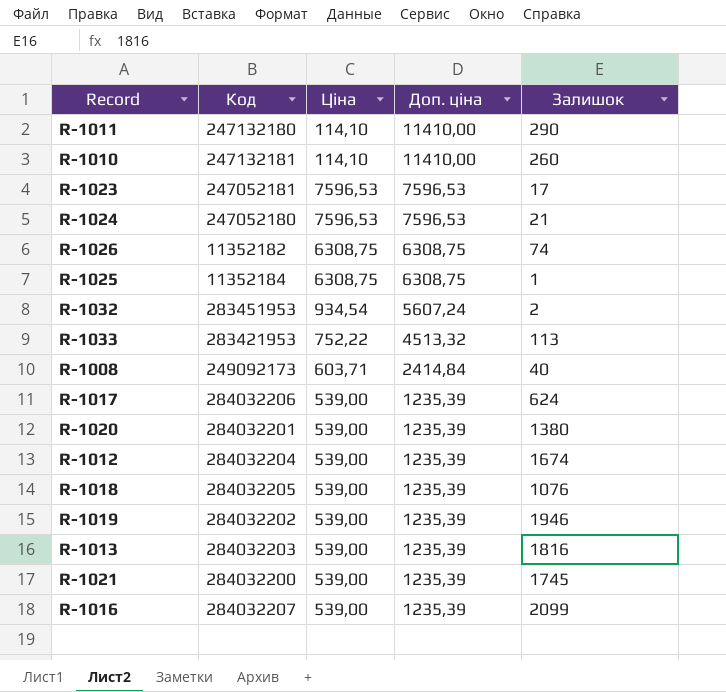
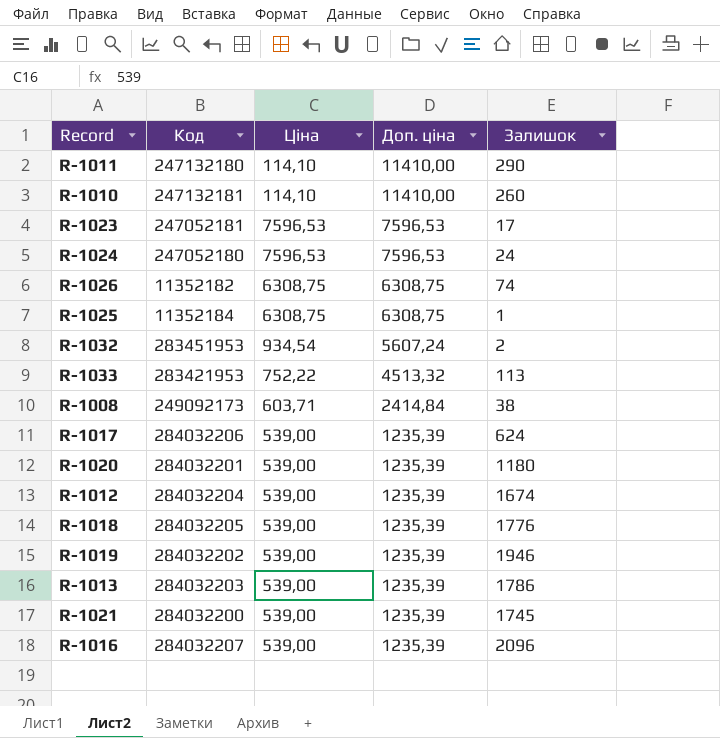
R-1024 | Залишок: 21 -> 24
R-1008 | Залишок: 40 -> 38
R-1020 | Залишок: 1380 -> 1180
R-1018 | Залишок: 1076 -> 1776
R-1013 | Залишок: 1816 -> 1786
R-1016 | Залишок: 2099 -> 2096

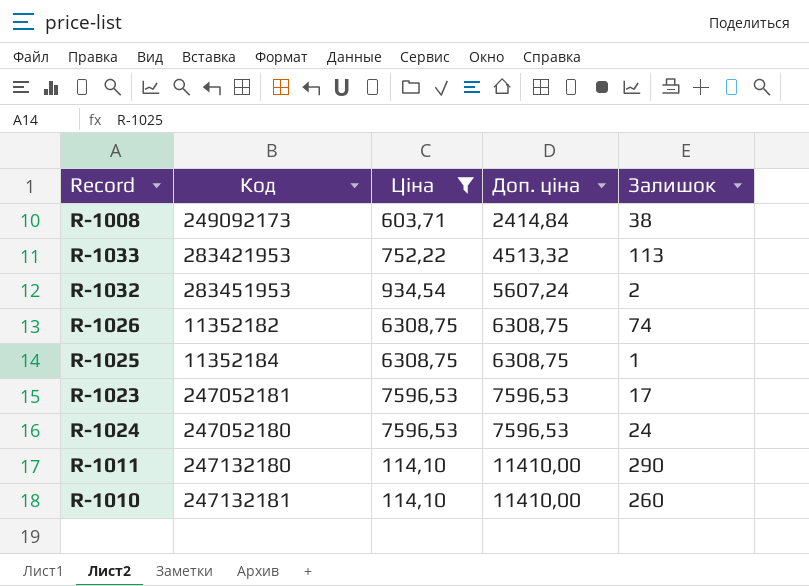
filter: none -> Ціна != 539,00
row order: Доп. ціна descending -> Доп. ціна ascending

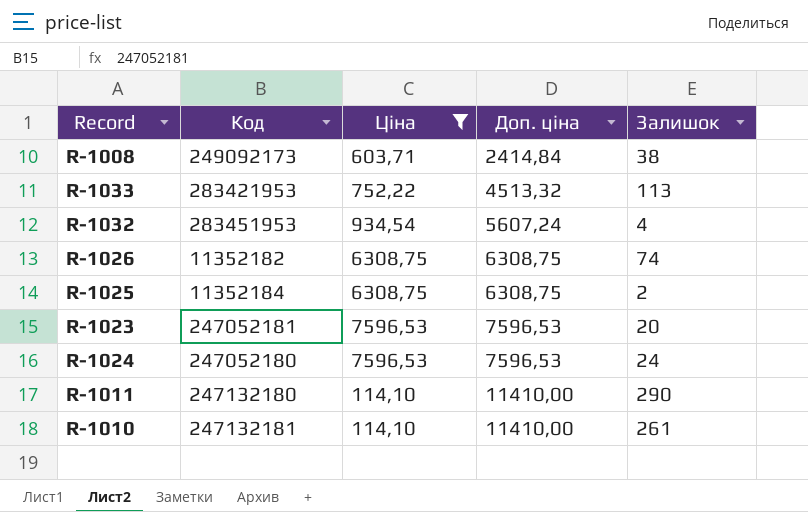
R-1032 | Залишок: 2 -> 4
R-1025 | Залишок: 1 -> 2
R-1023 | Залишок: 17 -> 20
R-1010 | Залишок: 260 -> 261

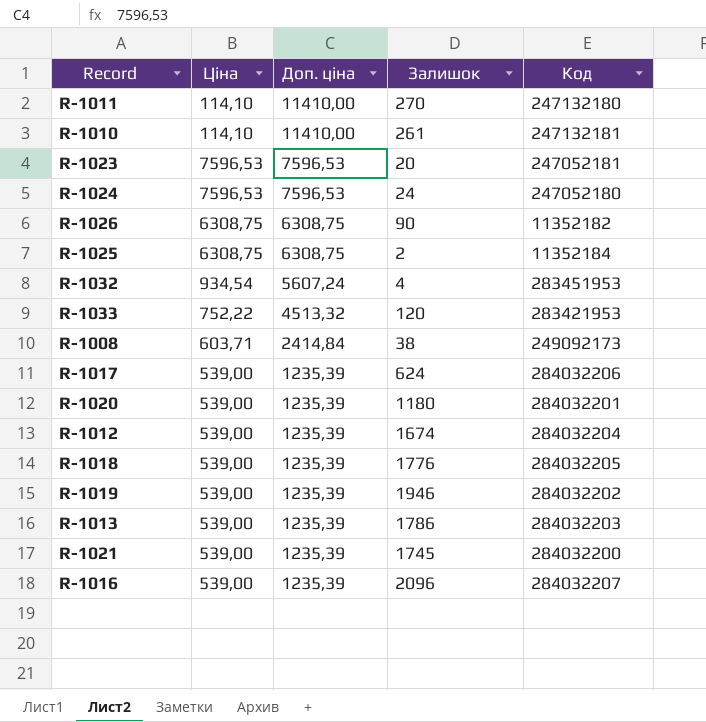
filter: Ціна != 539,00 -> none
row order: Доп. ціна ascending -> Доп. ціна descending
column Код | position: 2 -> 5
R-1011 | Залишок: 290 -> 270
R-1026 | Залишок: 74 -> 90
R-1033 | Залишок: 113 -> 120

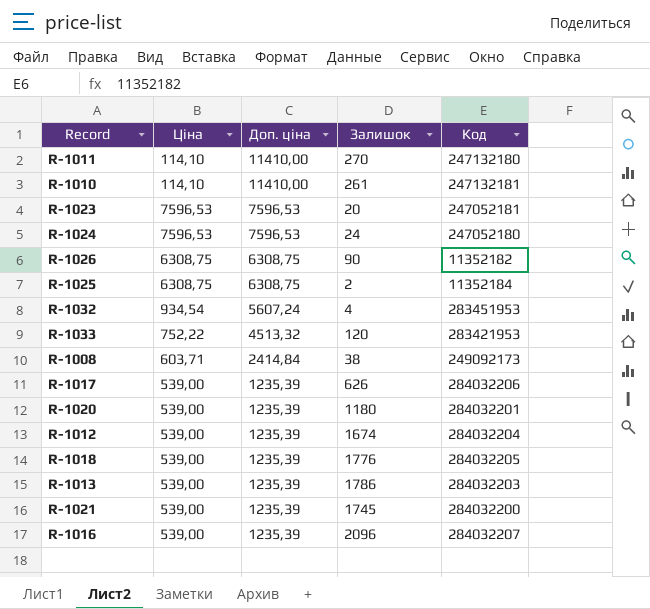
row R-1019: 539,00 | 1235,39 | 1946 | 284032202 -> none
R-1017 | Залишок: 624 -> 626

